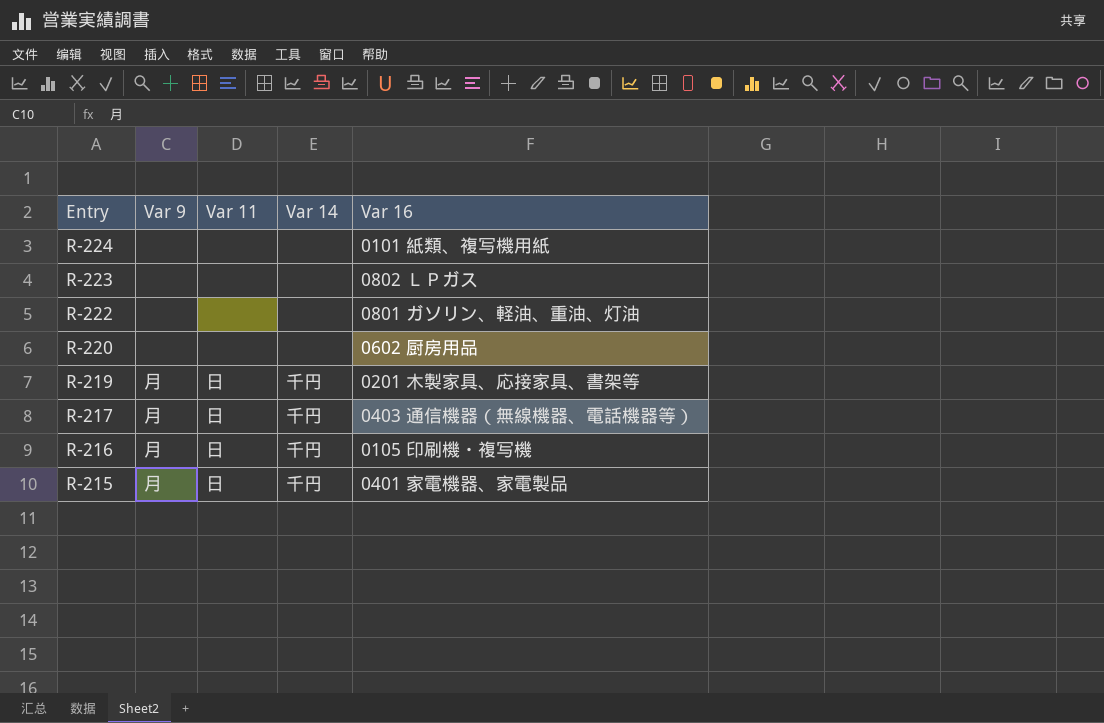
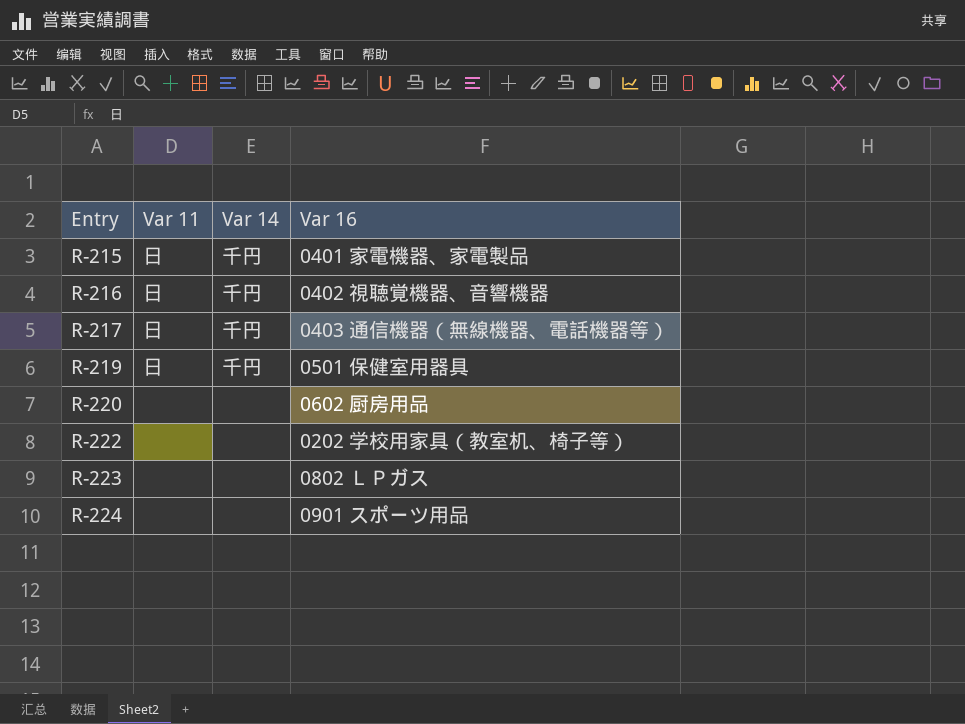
row order: Entry descending -> Entry ascending
column Var 9 | position: 2 -> none
R-216 | Var 16: 0105 印刷機・複写機 -> 0402 視聴覚機器、音響機器
R-219 | Var 16: 0201 木製家具、応接家具、書架等 -> 0501 保健室用器具
R-222 | Var 16: 0801 ガソリン、軽油、重油、灯油 -> 0202 学校用家具（教室机、椅子等）
R-224 | Var 16: 0101 紙類、複写機用紙 -> 0901 スポーツ用品

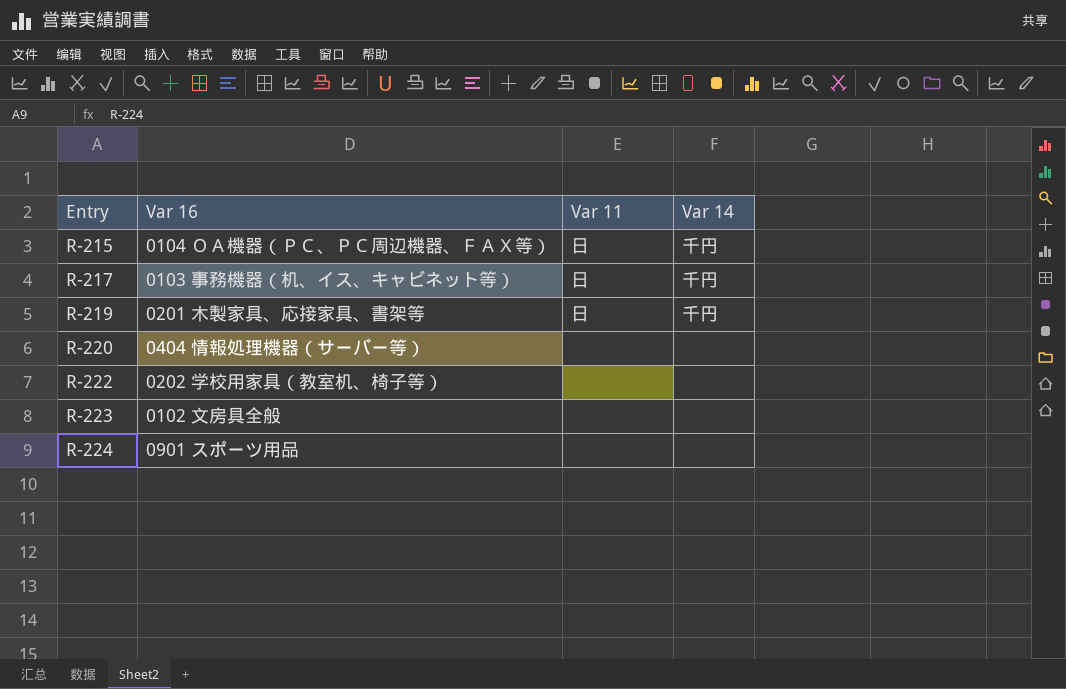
column Var 16 | position: 4 -> 2
row R-216: 日 | 千円 | 0402 視聴覚機器、音響機器 -> none
R-215 | Var 16: 0401 家電機器、家電製品 -> 0104 ＯＡ機器（ＰＣ、ＰＣ周辺機器、ＦＡＸ等）
R-217 | Var 16: 0403 通信機器（無線機器、電話機器等） -> 0103 事務機器（机、イス、キャビネット等）
R-219 | Var 16: 0501 保健室用器具 -> 0201 木製家具、応接家具、書架等
R-220 | Var 16: 0602 厨房用品 -> 0404 情報処理機器（サーバー等）
R-223 | Var 16: 0802 ＬＰガス -> 0102 文房具全般

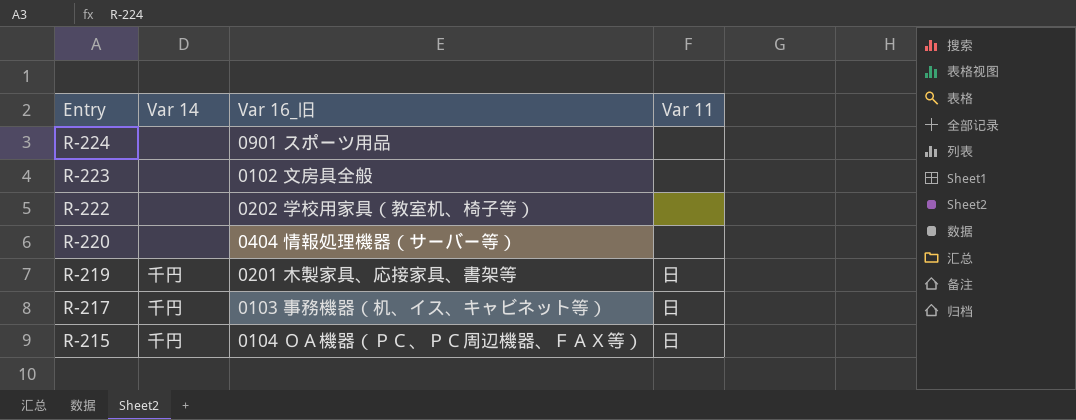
row order: Entry ascending -> Entry descending
column Var 14 | position: 4 -> 2
column name: Var 16 -> Var 16_旧

